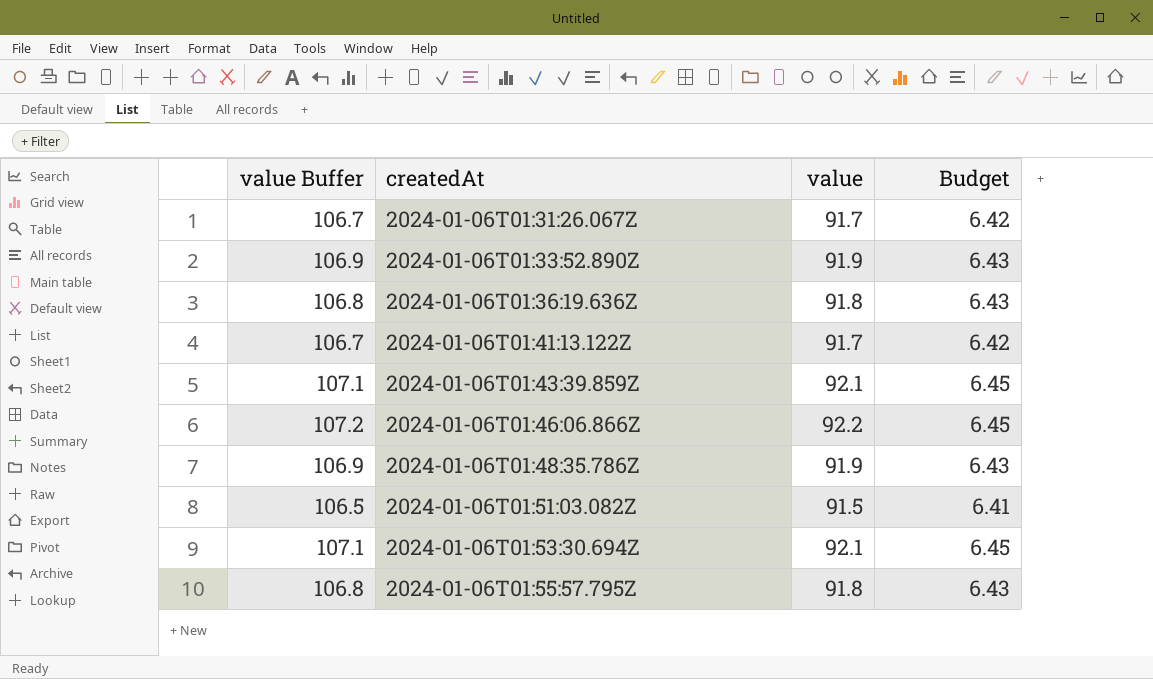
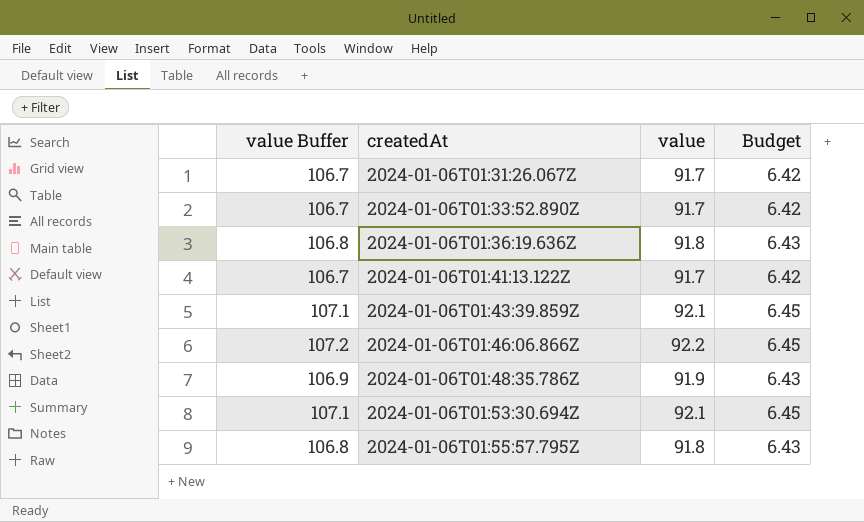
row 2024-01-06T01:51:03.082Z: 106.5 | 91.5 | 6.41 -> none
2024-01-06T01:33:52.890Z | value Buffer: 106.9 -> 106.7
2024-01-06T01:33:52.890Z | value: 91.9 -> 91.7
2024-01-06T01:33:52.890Z | Budget: 6.43 -> 6.42

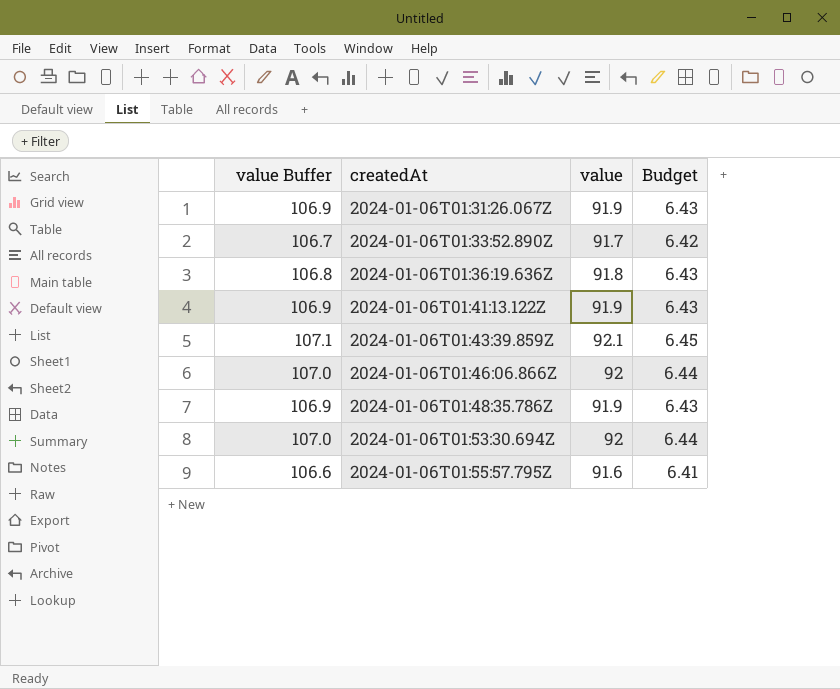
2024-01-06T01:31:26.067Z | value Buffer: 106.7 -> 106.9
2024-01-06T01:31:26.067Z | value: 91.7 -> 91.9
2024-01-06T01:31:26.067Z | Budget: 6.42 -> 6.43
2024-01-06T01:41:13.122Z | value Buffer: 106.7 -> 106.9
2024-01-06T01:41:13.122Z | value: 91.7 -> 91.9
2024-01-06T01:41:13.122Z | Budget: 6.42 -> 6.43
2024-01-06T01:46:06.866Z | value Buffer: 107.2 -> 107.0
2024-01-06T01:46:06.866Z | value: 92.2 -> 92
2024-01-06T01:46:06.866Z | Budget: 6.45 -> 6.44
2024-01-06T01:53:30.694Z | value Buffer: 107.1 -> 107.0
2024-01-06T01:53:30.694Z | value: 92.1 -> 92
2024-01-06T01:53:30.694Z | Budget: 6.45 -> 6.44
2024-01-06T01:55:57.795Z | value Buffer: 106.8 -> 106.6
2024-01-06T01:55:57.795Z | value: 91.8 -> 91.6
2024-01-06T01:55:57.795Z | Budget: 6.43 -> 6.41

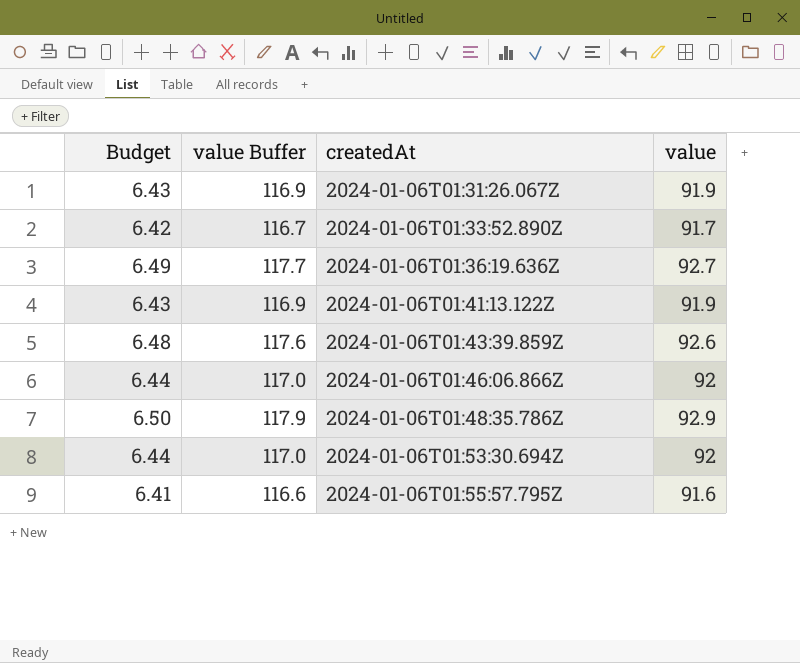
column Budget | position: 4 -> 1
column value Buffer | formula: [value] + 15 -> [value] + 25
2024-01-06T01:36:19.636Z | Budget: 6.43 -> 6.49
2024-01-06T01:36:19.636Z | value: 91.8 -> 92.7
2024-01-06T01:43:39.859Z | Budget: 6.45 -> 6.48
2024-01-06T01:43:39.859Z | value: 92.1 -> 92.6
2024-01-06T01:48:35.786Z | Budget: 6.43 -> 6.50
2024-01-06T01:48:35.786Z | value: 91.9 -> 92.9

